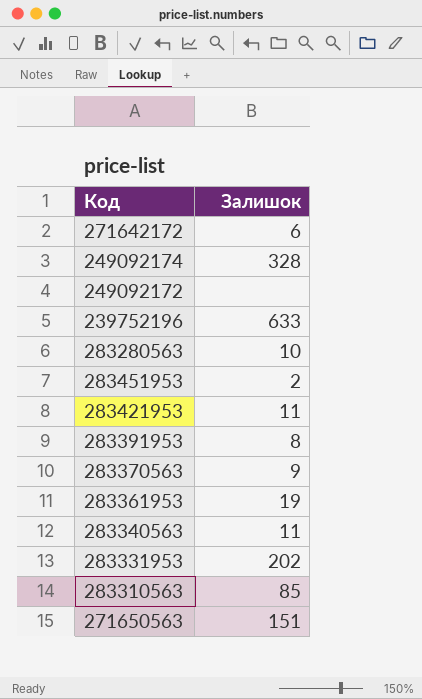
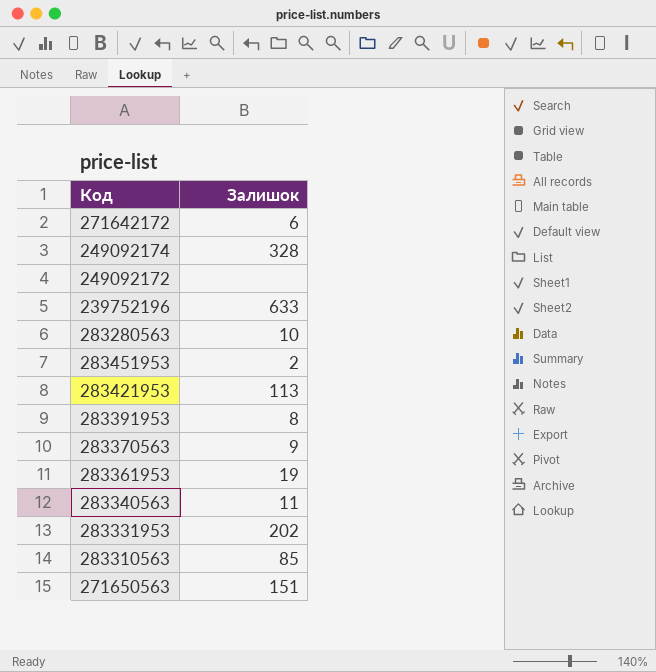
283421953 | Залишок: 11 -> 113

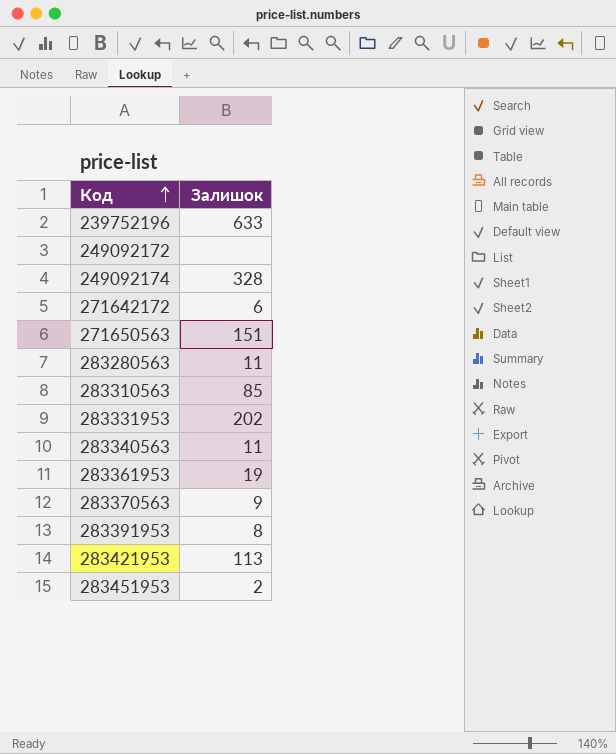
row order: none -> Код ascending
283280563 | Залишок: 10 -> 11

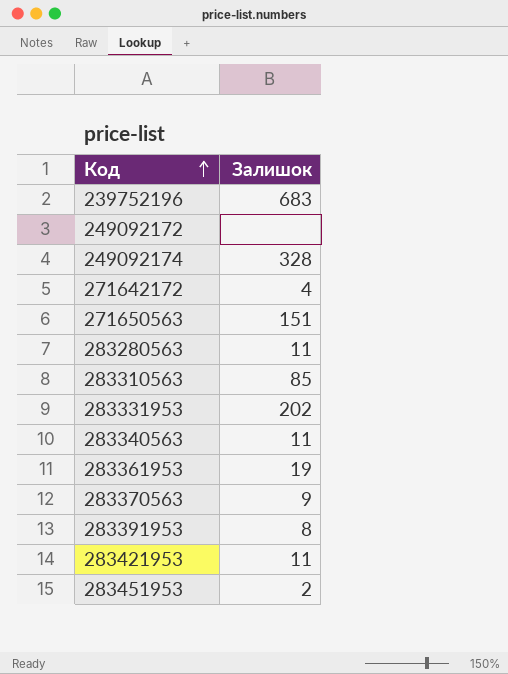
239752196 | Залишок: 633 -> 683
271642172 | Залишок: 6 -> 4
283421953 | Залишок: 113 -> 11

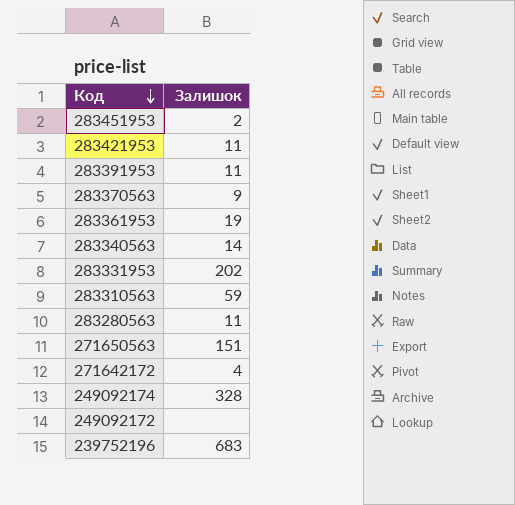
row order: Код ascending -> Код descending
283391953 | Залишок: 8 -> 11
283340563 | Залишок: 11 -> 14
283310563 | Залишок: 85 -> 59

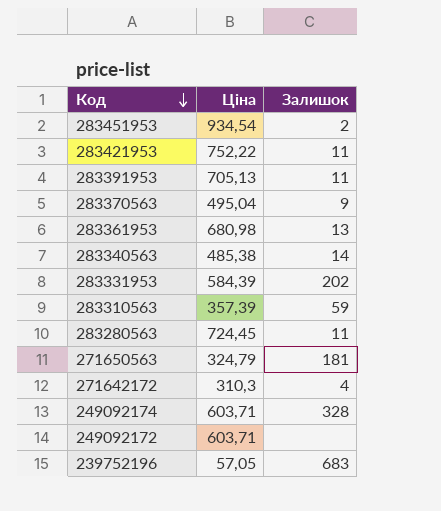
column Ціна | position: none -> 2
283361953 | Залишок: 19 -> 13
271650563 | Залишок: 151 -> 181

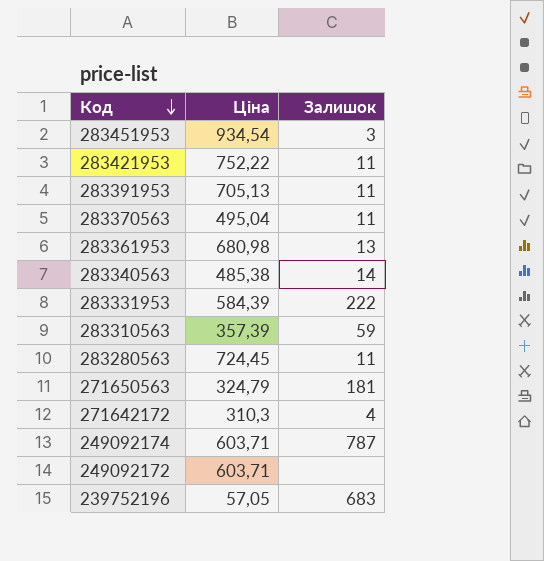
283451953 | Залишок: 2 -> 3
283370563 | Залишок: 9 -> 11
283331953 | Залишок: 202 -> 222
249092174 | Залишок: 328 -> 787

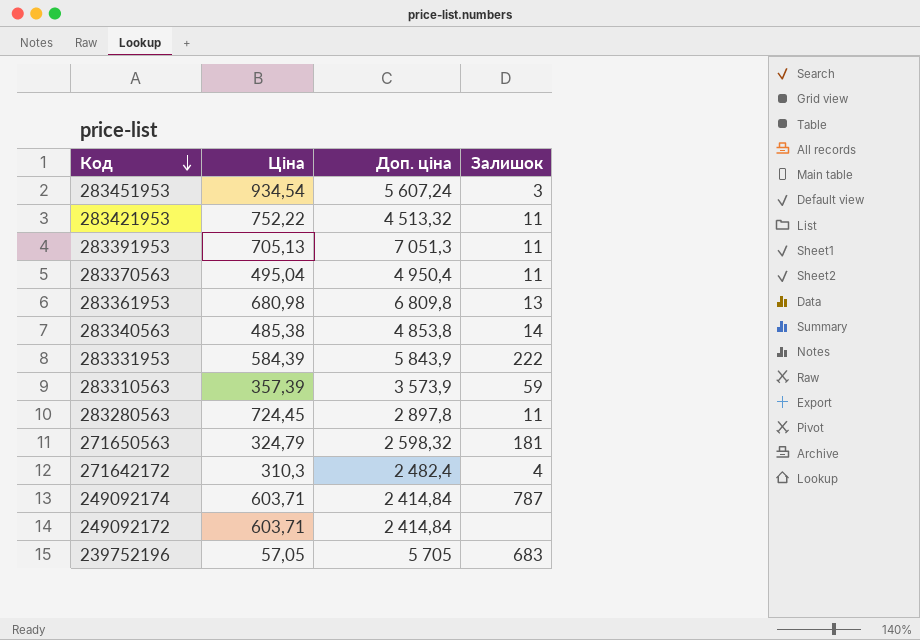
column Доп. ціна | position: none -> 3

